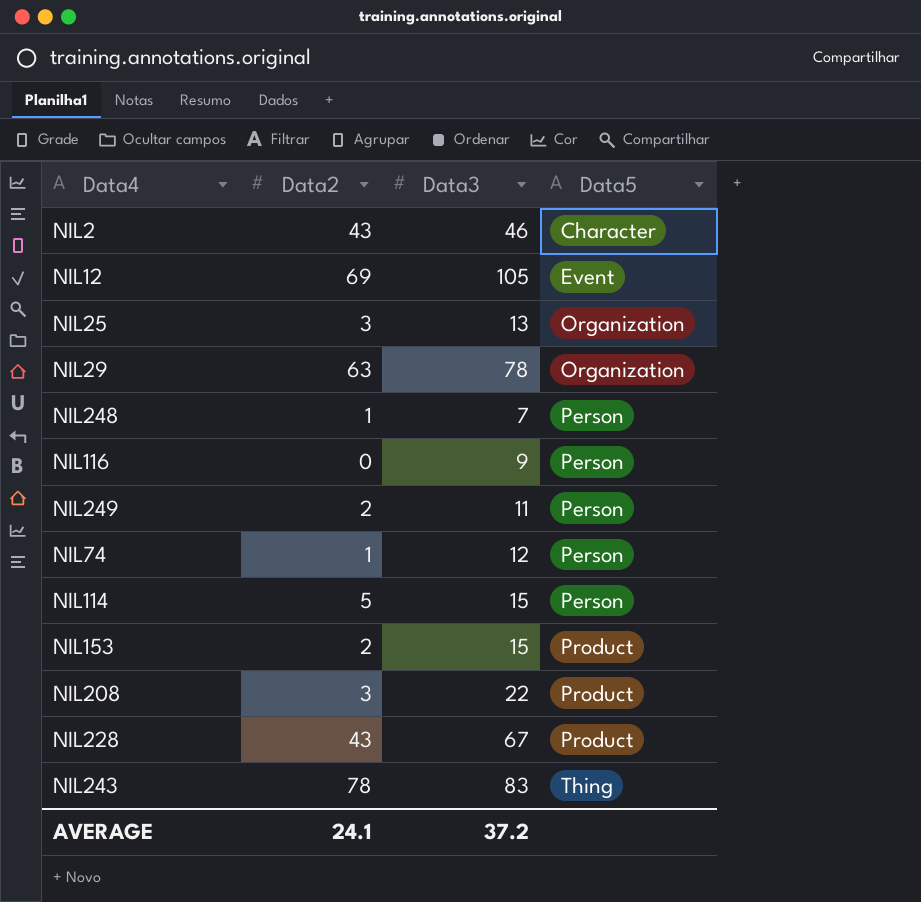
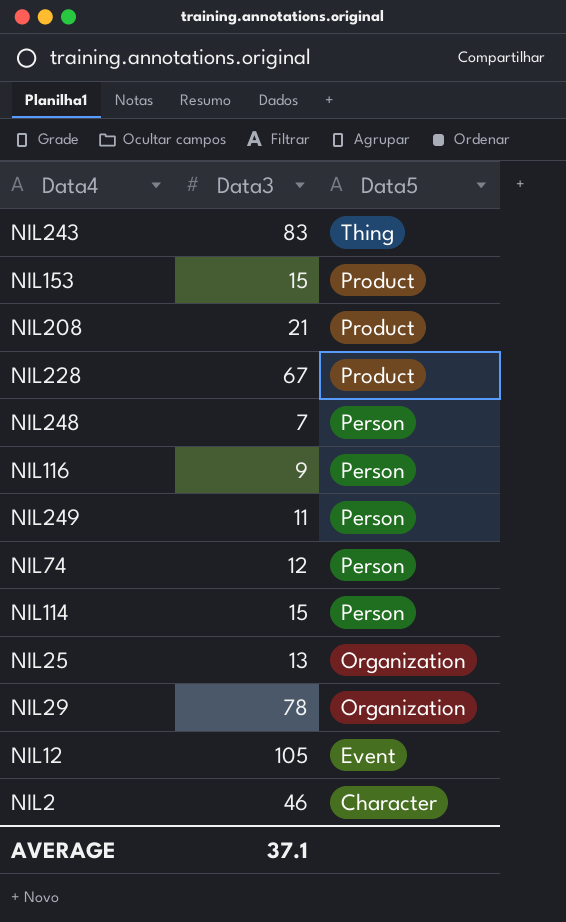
row order: Data5 ascending -> Data5 descending
column Data2 | position: 2 -> none
NIL208 | Data3: 22 -> 21
AVERAGE | Data3: 37.2 -> 37.1

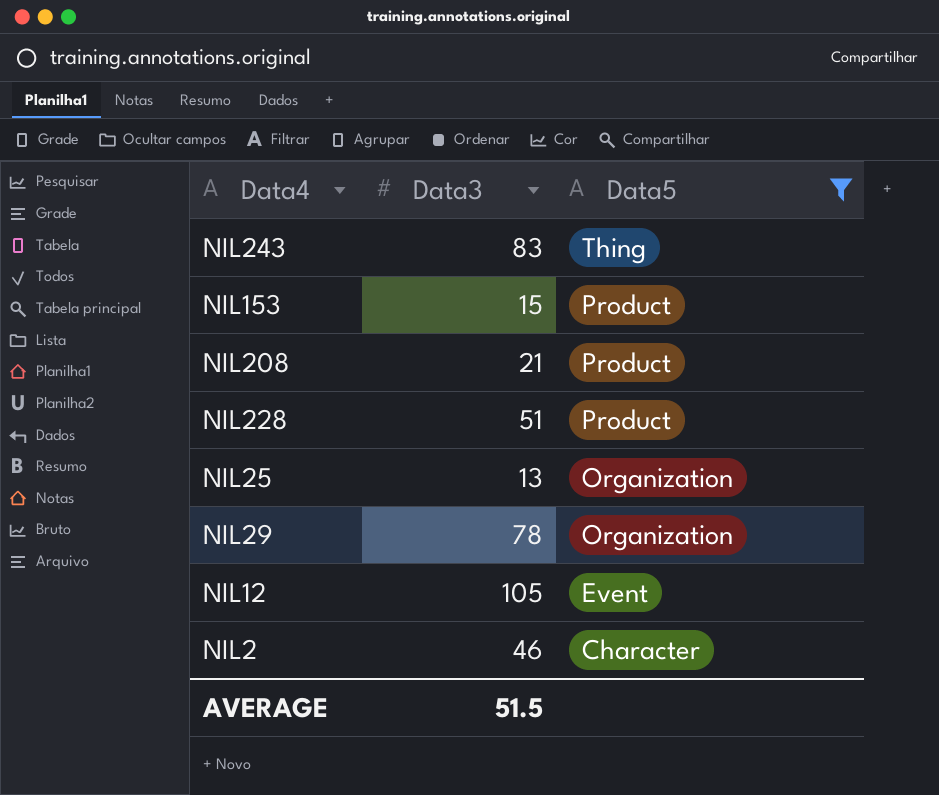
filter: none -> Data5 != Person
NIL228 | Data3: 67 -> 51
AVERAGE | Data3: 37.1 -> 51.5

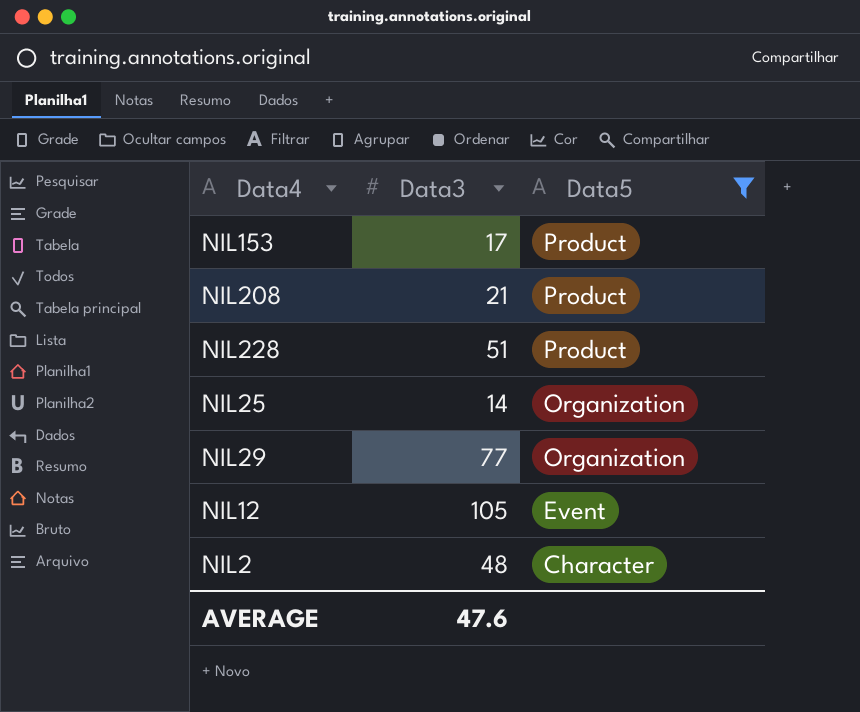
row NIL243: 83 | Thing -> none
NIL153 | Data3: 15 -> 17
NIL25 | Data3: 13 -> 14
NIL29 | Data3: 78 -> 77
NIL2 | Data3: 46 -> 48
AVERAGE | Data3: 51.5 -> 47.6

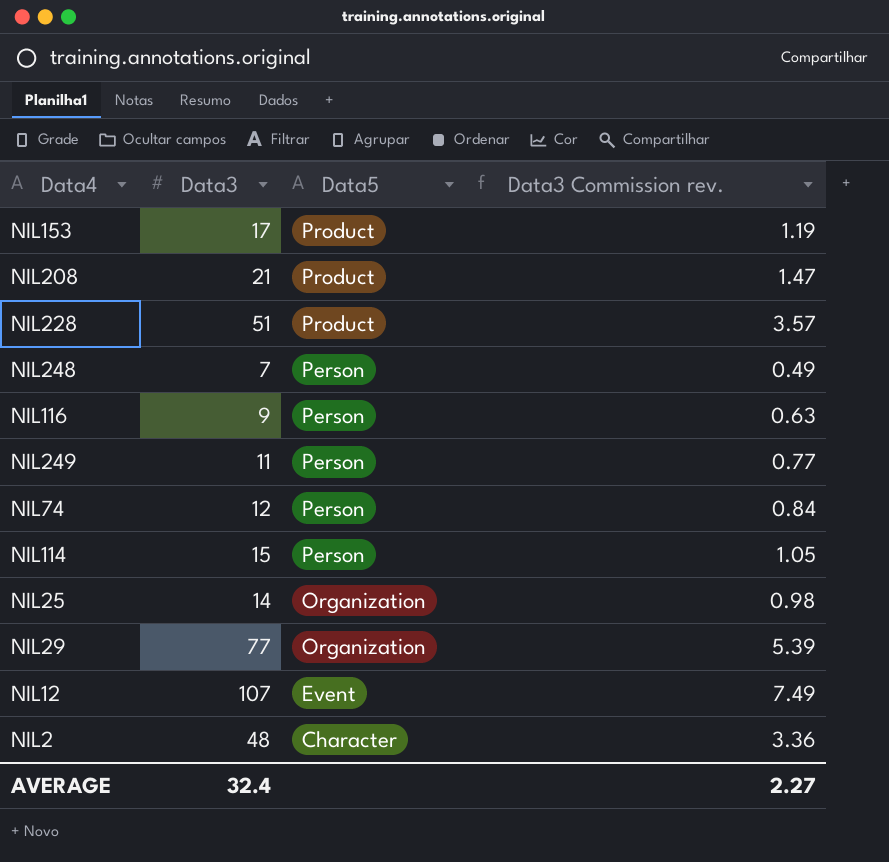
filter: Data5 != Person -> none
column Data3 Commission rev. | formula: none -> [Data3] * 0.07
NIL12 | Data3: 105 -> 107
AVERAGE | Data3: 47.6 -> 32.4

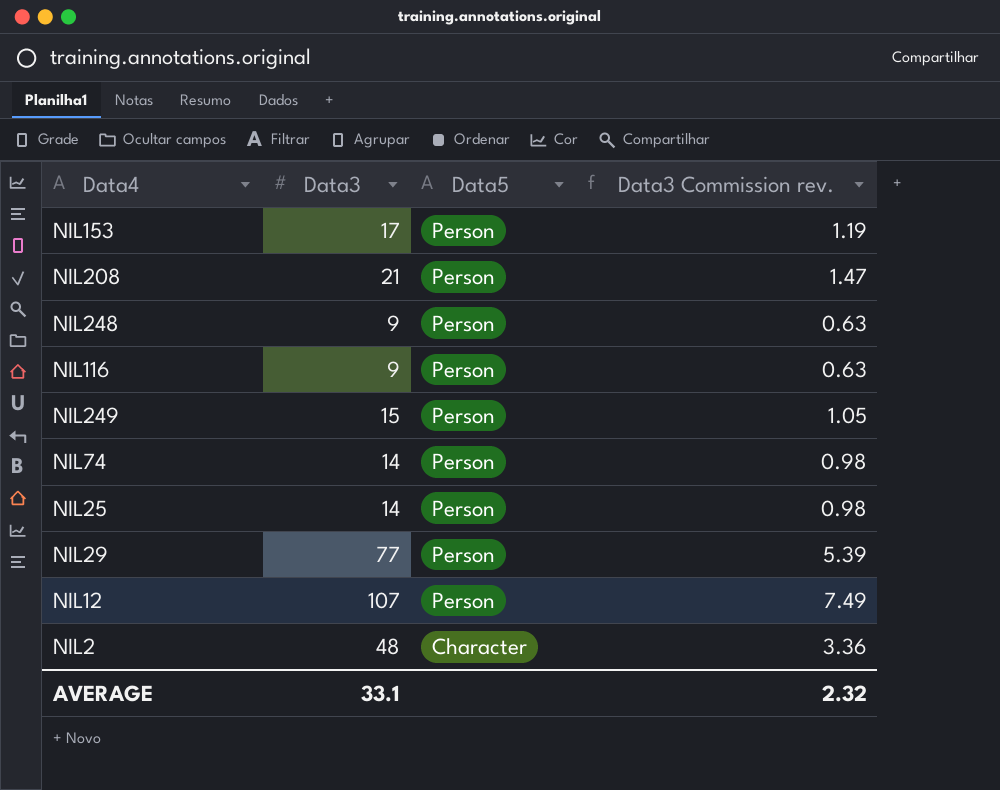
row NIL228: 51 | Product | 3.57 -> none
row NIL114: 15 | Person | 1.05 -> none
NIL153 | Data5: Product -> Person
NIL208 | Data5: Product -> Person
NIL248 | Data3: 7 -> 9
NIL248 | Data3 Commission rev.: 0.49 -> 0.63
NIL249 | Data3: 11 -> 15
NIL249 | Data3 Commission rev.: 0.77 -> 1.05
NIL74 | Data3: 12 -> 14
NIL74 | Data3 Commission rev.: 0.84 -> 0.98
NIL25 | Data5: Organization -> Person
NIL29 | Data5: Organization -> Person
NIL12 | Data5: Event -> Person
AVERAGE | Data3: 32.4 -> 33.1
AVERAGE | Data3 Commission rev.: 2.27 -> 2.32

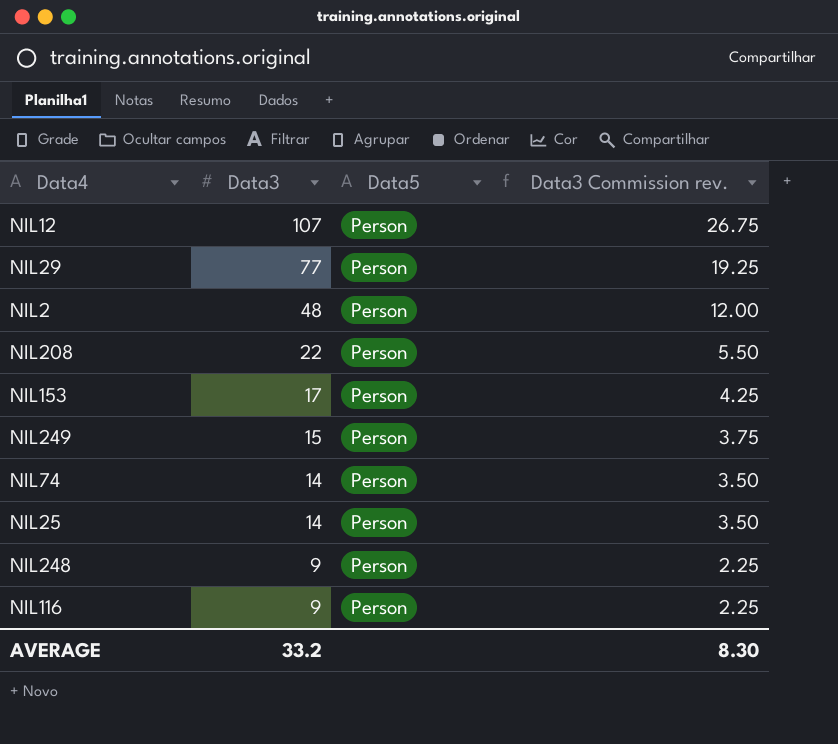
row order: Data5 descending -> Data3 descending
column Data3 Commission rev. | formula: [Data3] * 0.07 -> [Data3] * 0.25
NIL2 | Data5: Character -> Person
NIL208 | Data3: 21 -> 22
AVERAGE | Data3: 33.1 -> 33.2
AVERAGE | Data3 Commission rev.: 2.32 -> 8.30

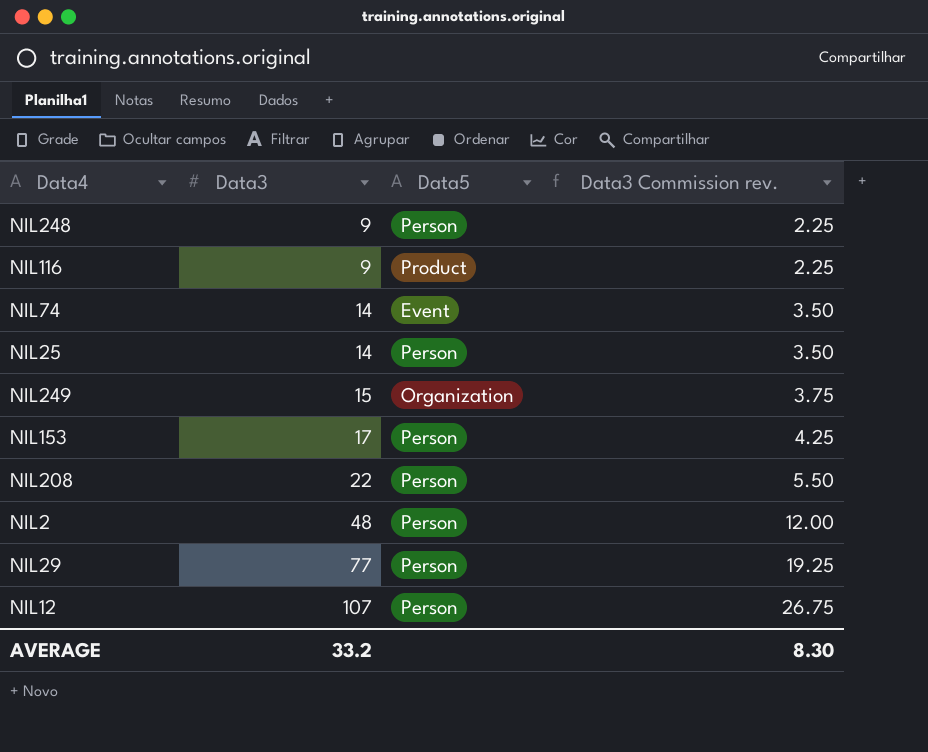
row order: Data3 descending -> Data3 ascending
NIL116 | Data5: Person -> Product
NIL74 | Data5: Person -> Event
NIL249 | Data5: Person -> Organization

